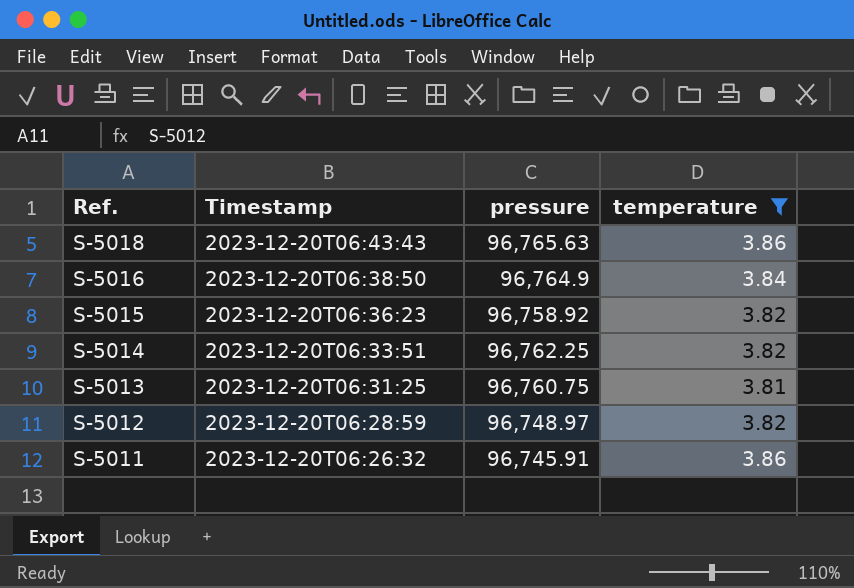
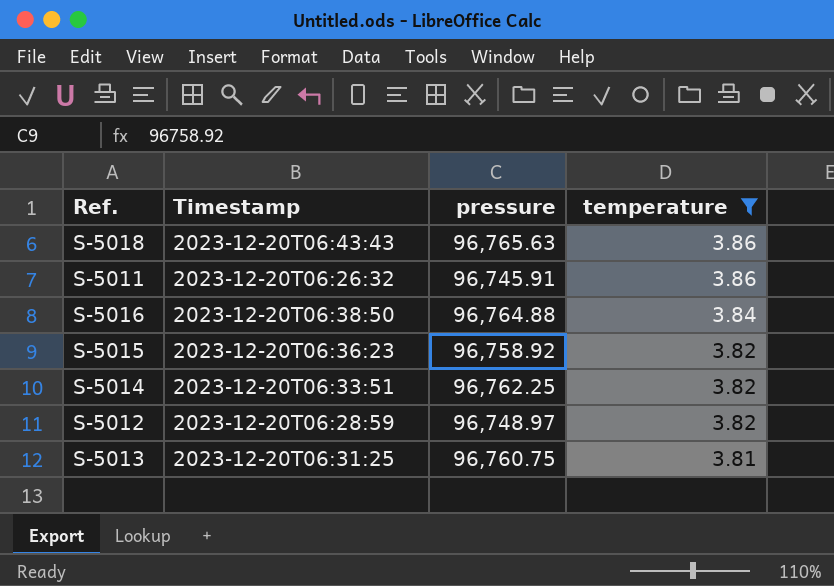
row order: Ref. descending -> temperature descending
S-5016 | pressure: 96,764.9 -> 96,764.88

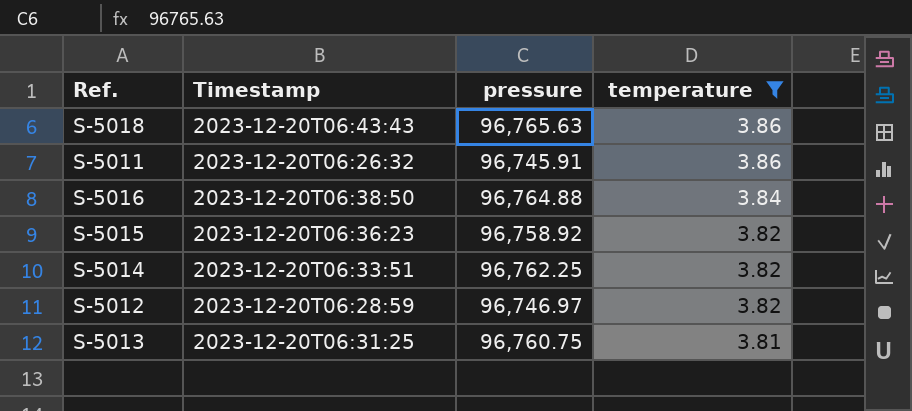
S-5012 | pressure: 96,748.97 -> 96,746.97

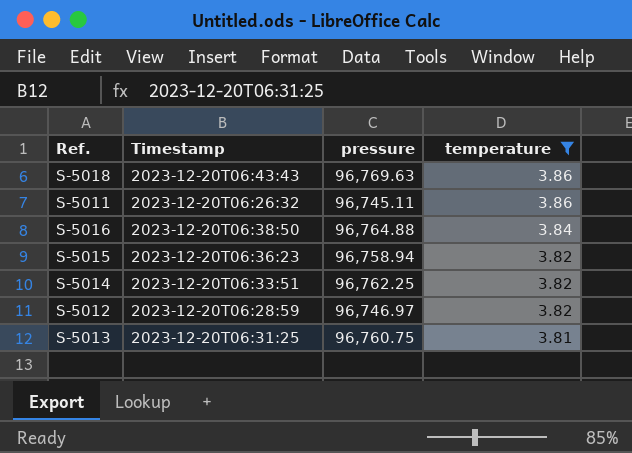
S-5018 | pressure: 96,765.63 -> 96,769.63
S-5011 | pressure: 96,745.91 -> 96,745.11
S-5015 | pressure: 96,758.92 -> 96,758.94

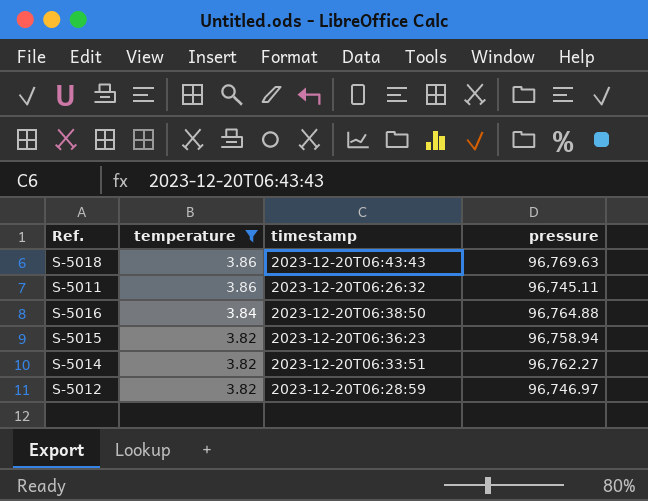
column temperature | position: 4 -> 2
column name: Timestamp -> timestamp
row S-5013: 2023-12-20T06:31:25 | 96,760.75 | 3.81 -> none
S-5014 | pressure: 96,762.25 -> 96,762.27

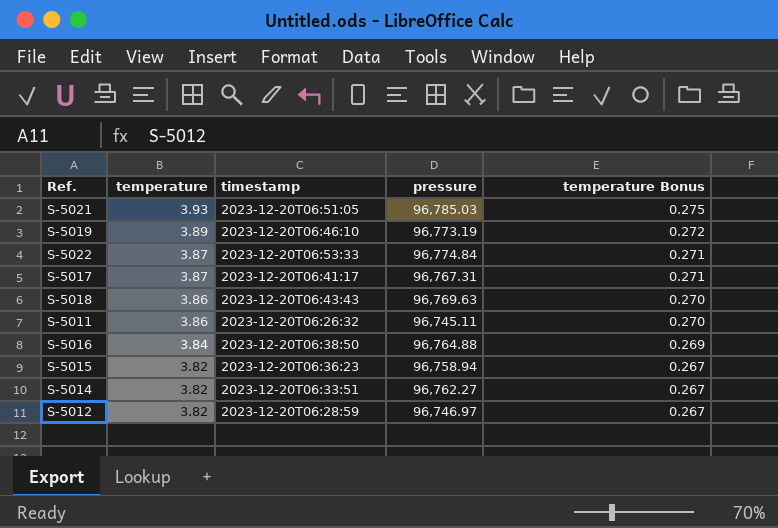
filter: temperature <= 3.86 -> none
column temperature Bonus | formula: none -> [temperature] * 0.07

